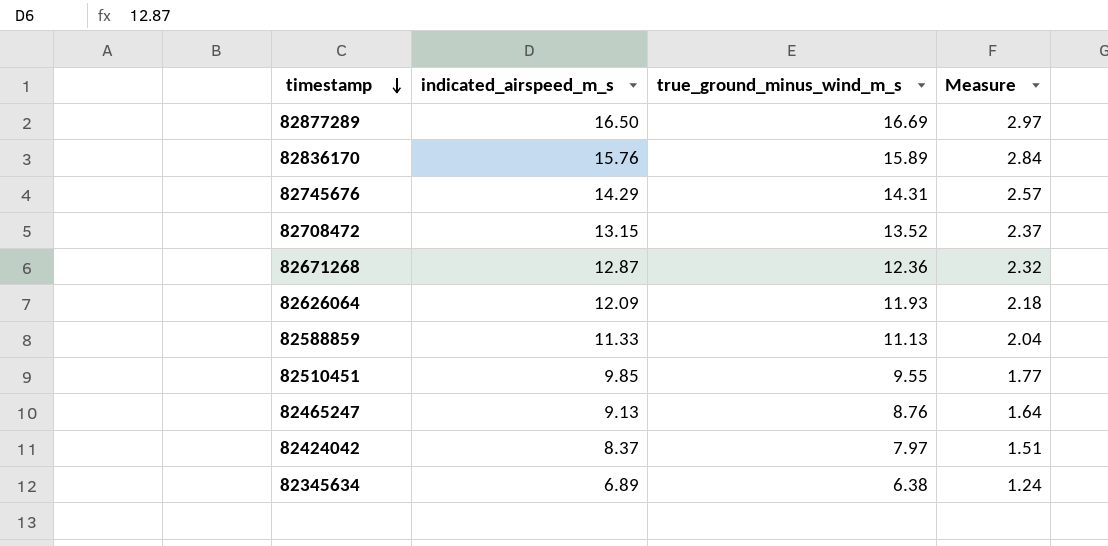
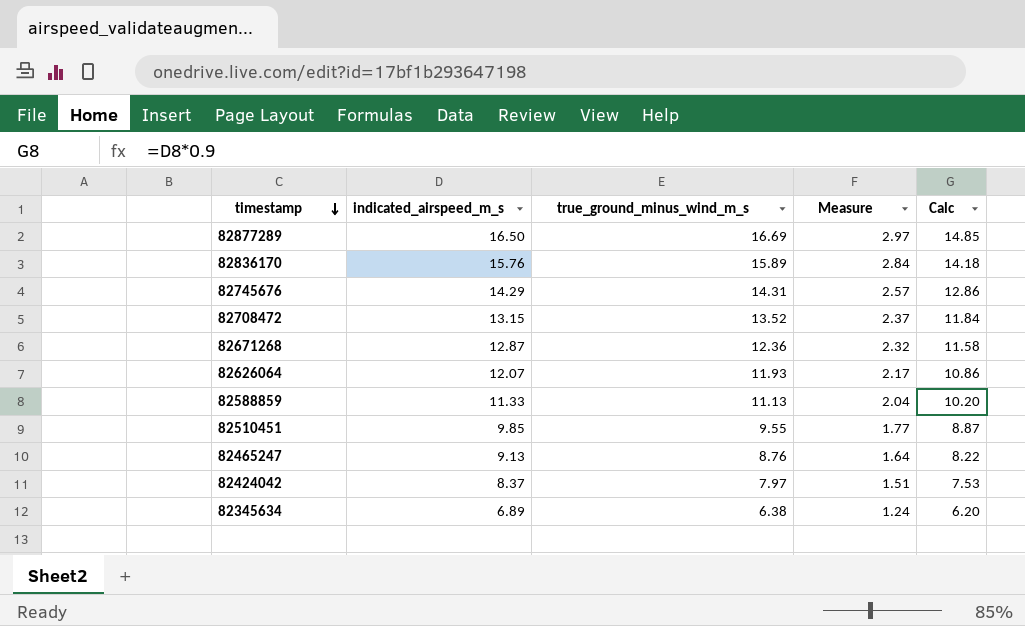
column Calc | formula: none -> [indicated_airspeed_m_s] * 0.9
82626064 | indicated_airspeed_m_s: 12.09 -> 12.07
82626064 | Measure: 2.18 -> 2.17

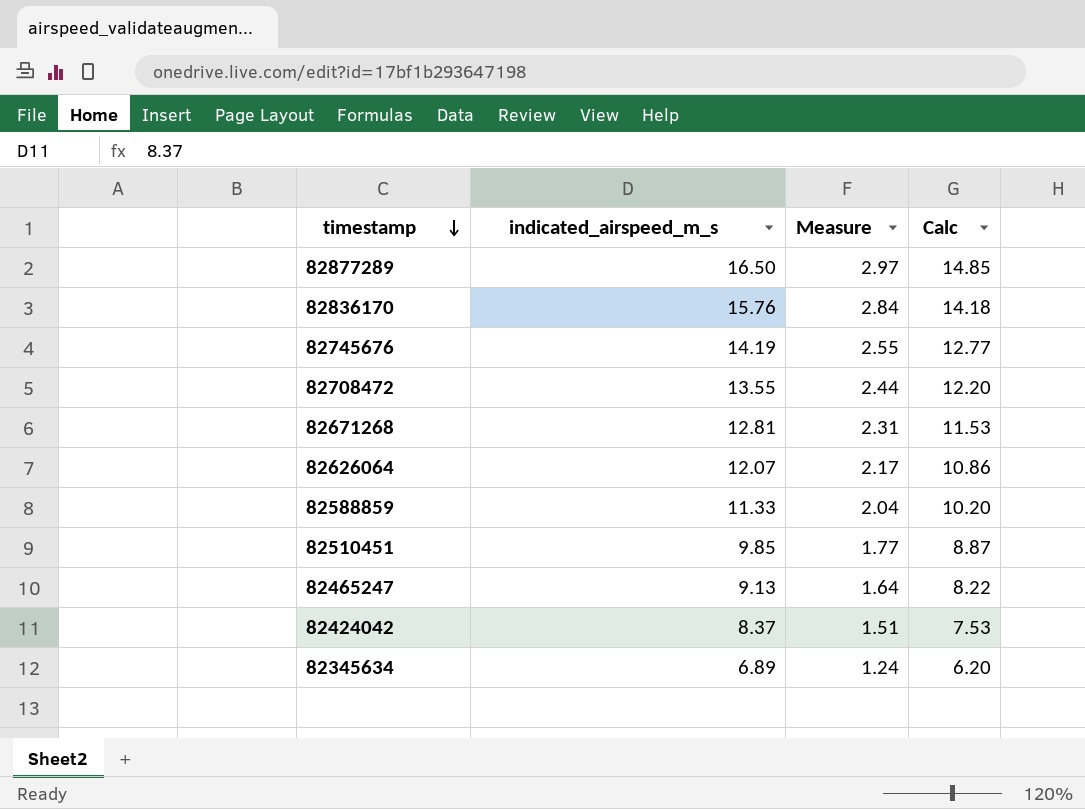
column true_ground_minus_wind_m_s | position: 3 -> none
82745676 | indicated_airspeed_m_s: 14.29 -> 14.19
82745676 | Measure: 2.57 -> 2.55
82745676 | Calc: 12.86 -> 12.77
82708472 | indicated_airspeed_m_s: 13.15 -> 13.55
82708472 | Measure: 2.37 -> 2.44
82708472 | Calc: 11.84 -> 12.20
82671268 | indicated_airspeed_m_s: 12.87 -> 12.81
82671268 | Measure: 2.32 -> 2.31
82671268 | Calc: 11.58 -> 11.53

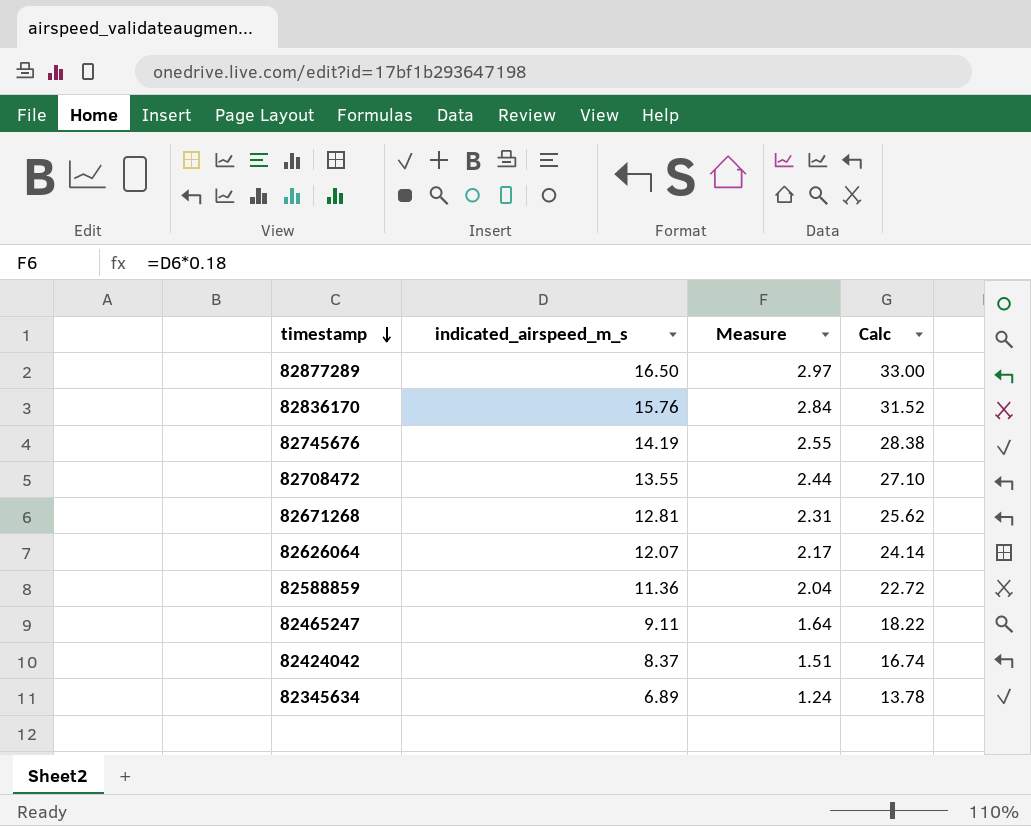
column Calc | formula: [indicated_airspeed_m_s] * 0.9 -> [indicated_airspeed_m_s] * 2
row 82510451: 9.85 | 1.77 | 8.87 -> none
82588859 | indicated_airspeed_m_s: 11.33 -> 11.36
82465247 | indicated_airspeed_m_s: 9.13 -> 9.11

